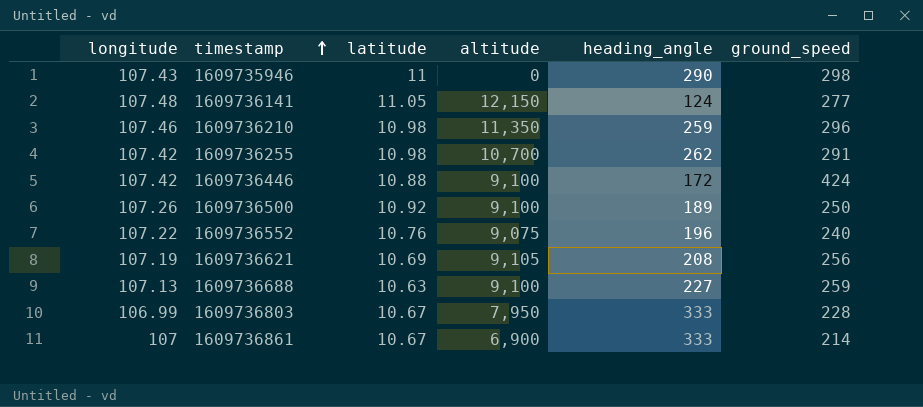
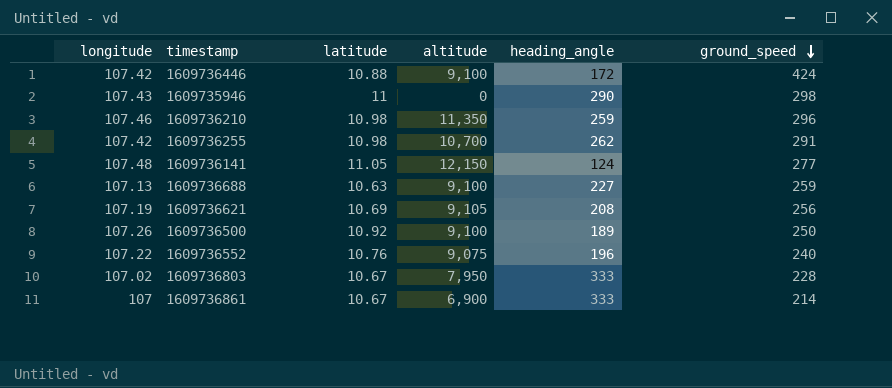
row order: timestamp ascending -> ground_speed descending
1609736803 | longitude: 106.99 -> 107.02

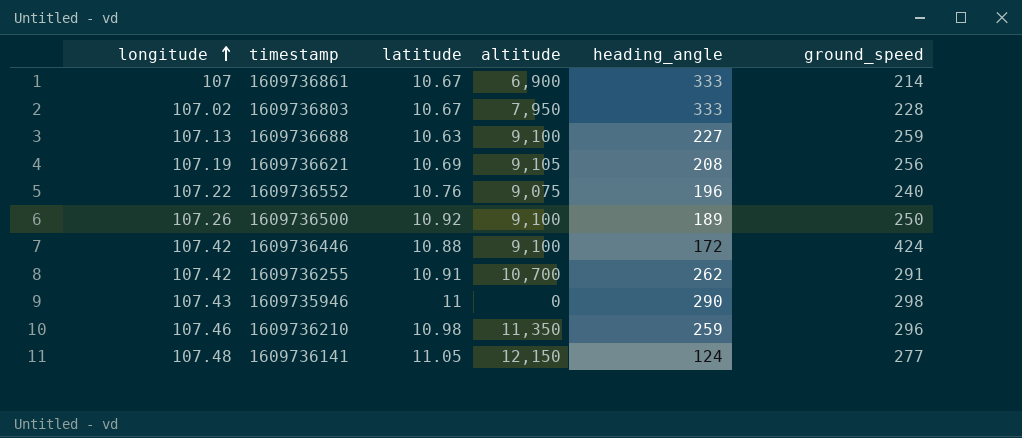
row order: ground_speed descending -> longitude ascending
1609736255 | latitude: 10.98 -> 10.91

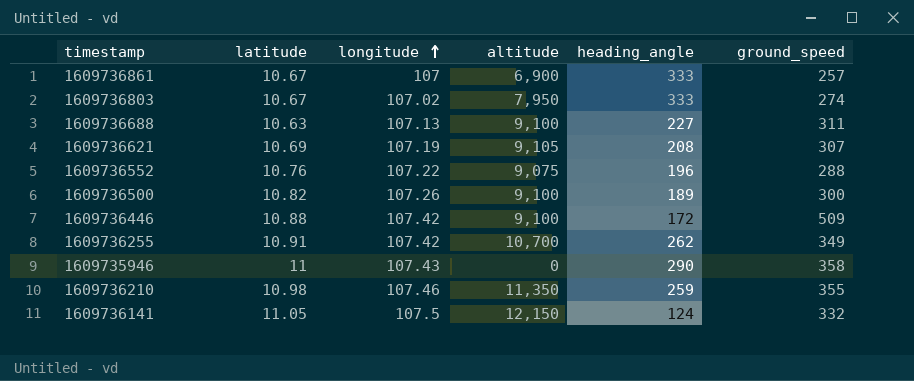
column longitude | position: 1 -> 3
1609736861 | ground_speed: 214 -> 257
1609736803 | ground_speed: 228 -> 274
1609736688 | ground_speed: 259 -> 311
1609736621 | ground_speed: 256 -> 307
1609736552 | ground_speed: 240 -> 288
1609736500 | latitude: 10.92 -> 10.82
1609736500 | ground_speed: 250 -> 300
1609736446 | ground_speed: 424 -> 509
1609736255 | ground_speed: 291 -> 349
1609735946 | ground_speed: 298 -> 358
1609736210 | ground_speed: 296 -> 355
1609736141 | longitude: 107.48 -> 107.5
1609736141 | ground_speed: 277 -> 332

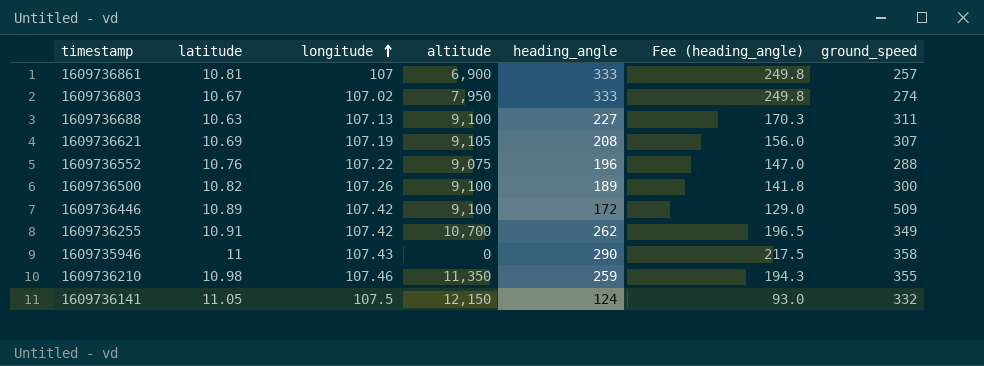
column Fee (heading_angle) | formula: none -> [heading_angle] * 0.75
1609736861 | latitude: 10.67 -> 10.81
1609736446 | latitude: 10.88 -> 10.89

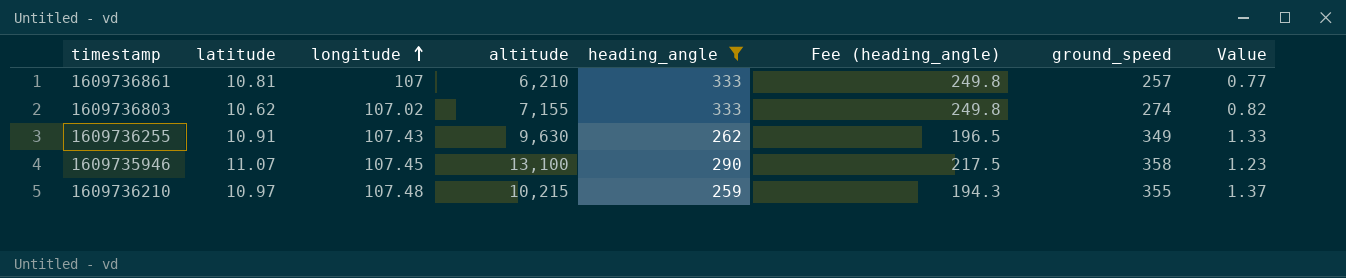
filter: none -> heading_angle >= 259
column Value | formula: none -> [ground_speed] / [heading_angle]
1609736861 | altitude: 6,900 -> 6,210
1609736803 | latitude: 10.67 -> 10.62
1609736803 | altitude: 7,950 -> 7,155
1609736255 | longitude: 107.42 -> 107.43
1609736255 | altitude: 10,700 -> 9,630
1609735946 | latitude: 11 -> 11.07
1609735946 | longitude: 107.43 -> 107.45
1609735946 | altitude: 0 -> 13,100
1609736210 | latitude: 10.98 -> 10.97
1609736210 | longitude: 107.46 -> 107.48
1609736210 | altitude: 11,350 -> 10,215

